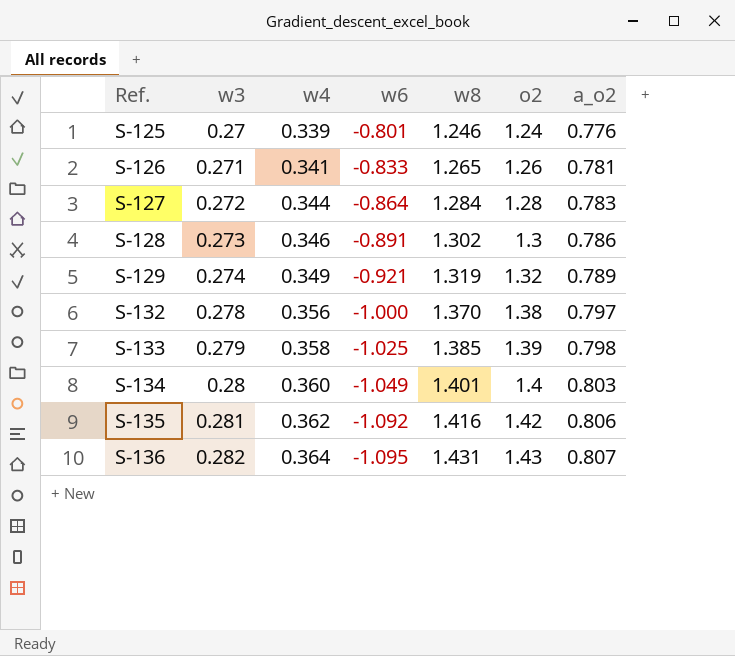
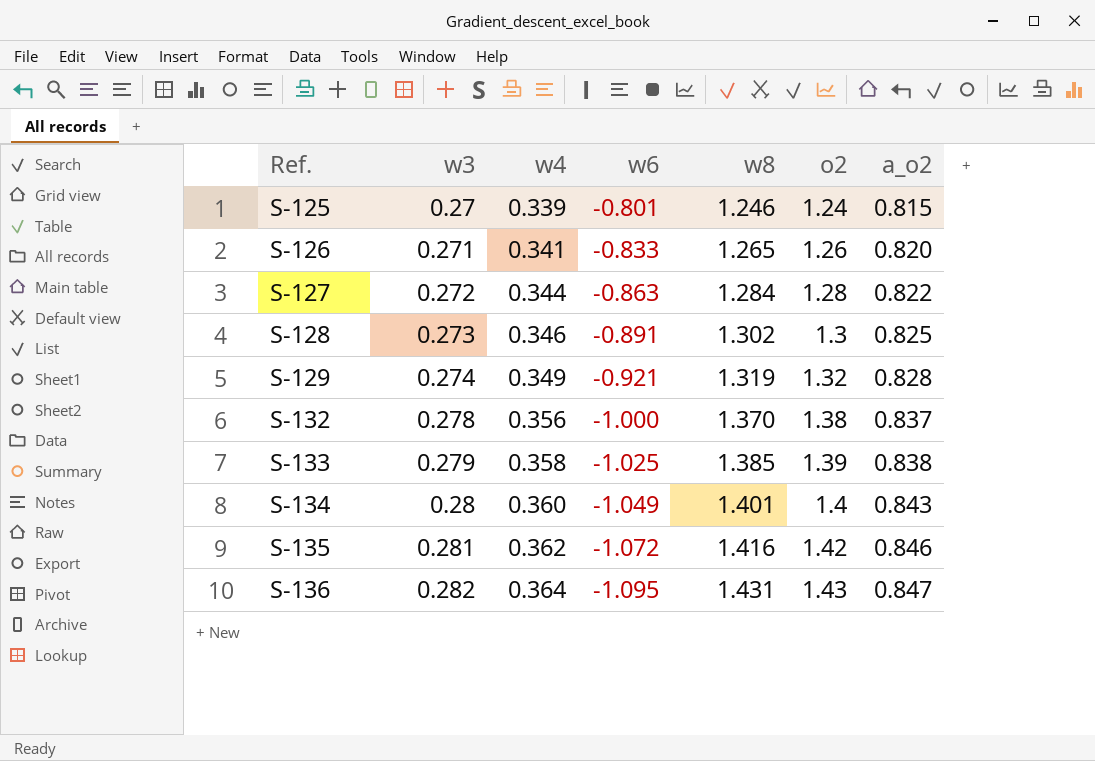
S-125 | a_o2: 0.776 -> 0.815
S-126 | a_o2: 0.781 -> 0.820
S-127 | w6: -0.864 -> -0.863
S-127 | a_o2: 0.783 -> 0.822
S-128 | a_o2: 0.786 -> 0.825
S-129 | a_o2: 0.789 -> 0.828
S-132 | a_o2: 0.797 -> 0.837
S-133 | a_o2: 0.798 -> 0.838
S-134 | a_o2: 0.803 -> 0.843
S-135 | w6: -1.092 -> -1.072
S-135 | a_o2: 0.806 -> 0.846
S-136 | a_o2: 0.807 -> 0.847

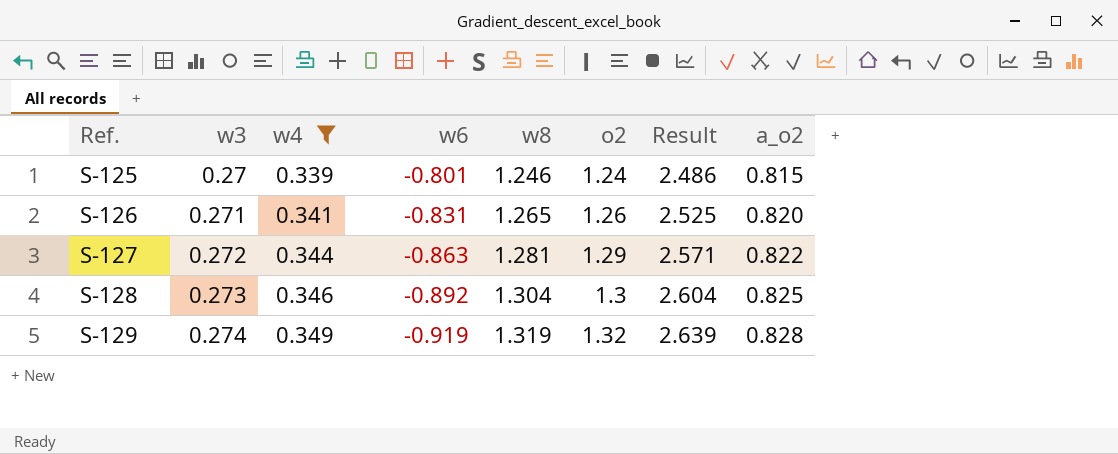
filter: none -> w4 <= 0.349
column Result | formula: none -> [w8] + [o2]
S-126 | w6: -0.833 -> -0.831
S-127 | w8: 1.284 -> 1.281
S-127 | o2: 1.28 -> 1.29
S-128 | w6: -0.891 -> -0.892
S-128 | w8: 1.302 -> 1.304
S-129 | w6: -0.921 -> -0.919

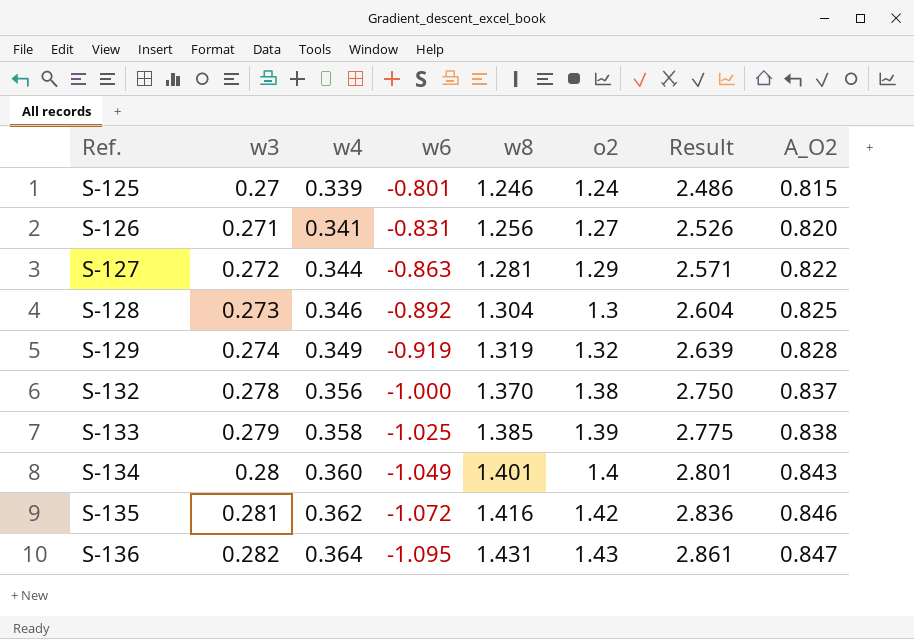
filter: w4 <= 0.349 -> none
column name: a_o2 -> A_O2
S-126 | w8: 1.265 -> 1.256
S-126 | o2: 1.26 -> 1.27
S-126 | Result: 2.525 -> 2.526

